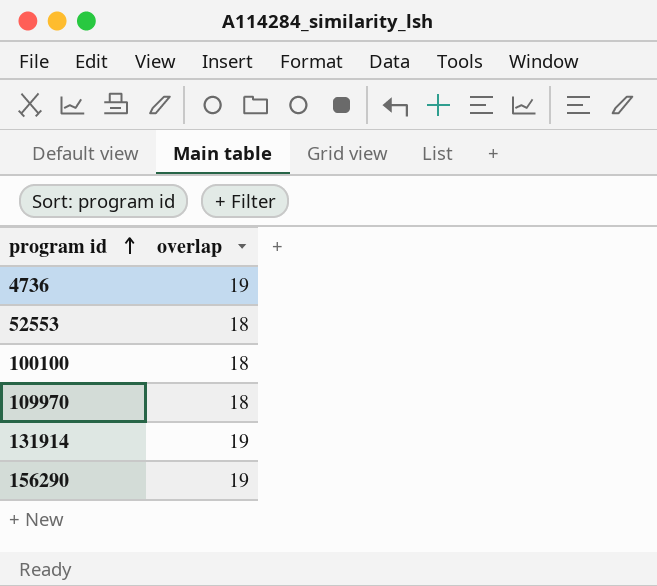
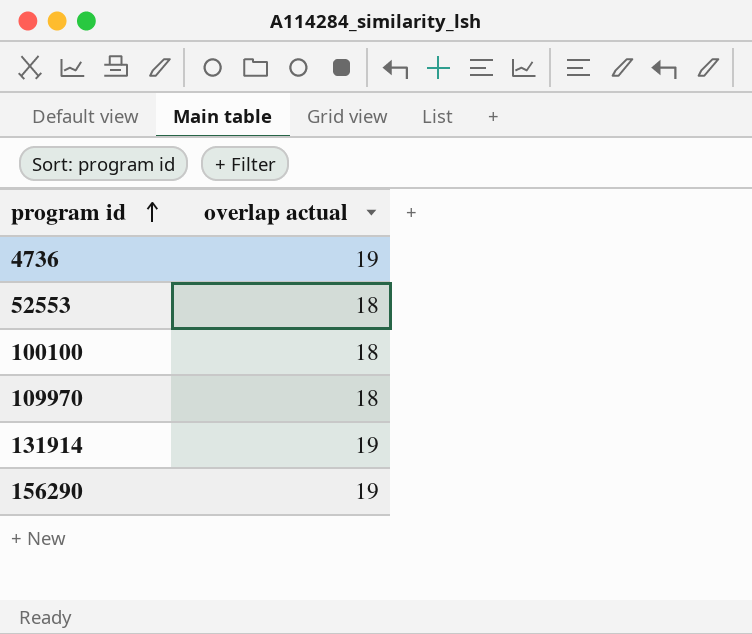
column name: overlap -> overlap actual

